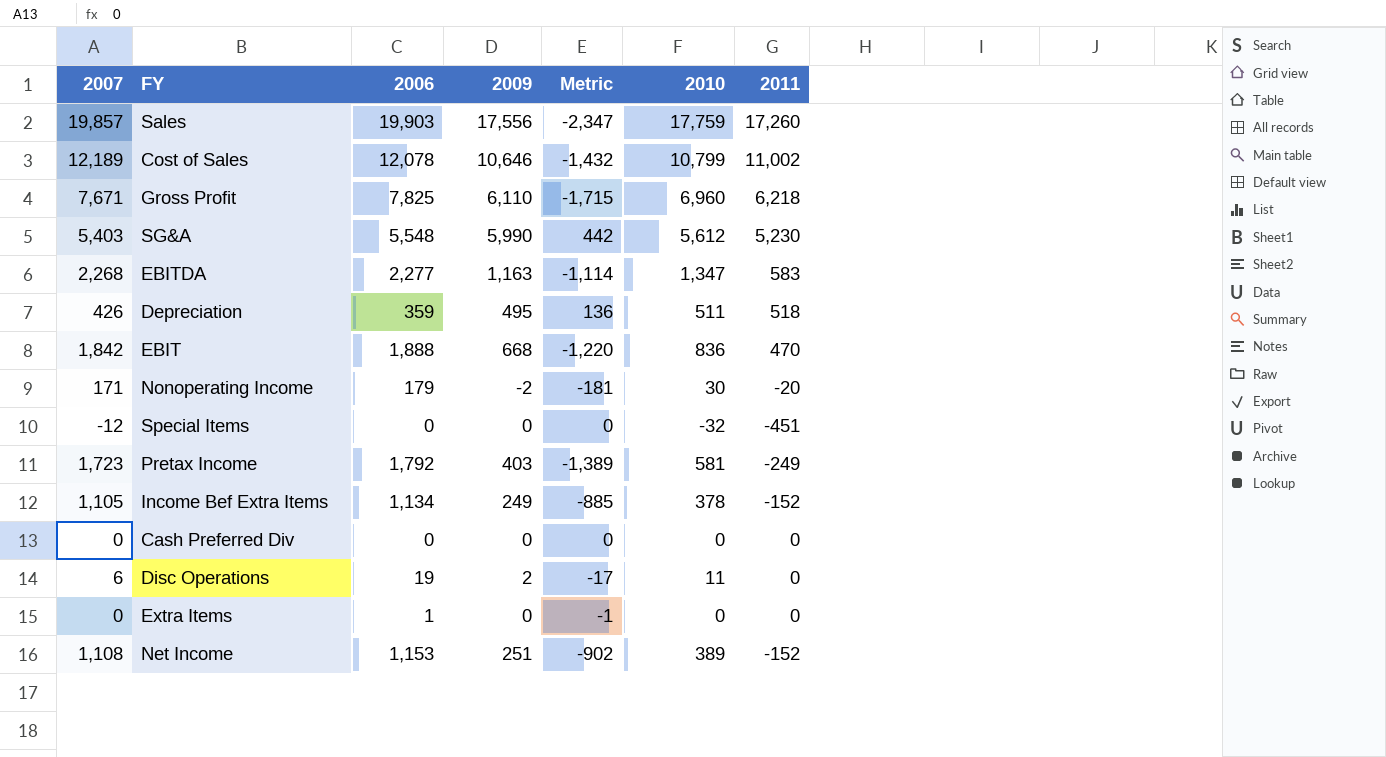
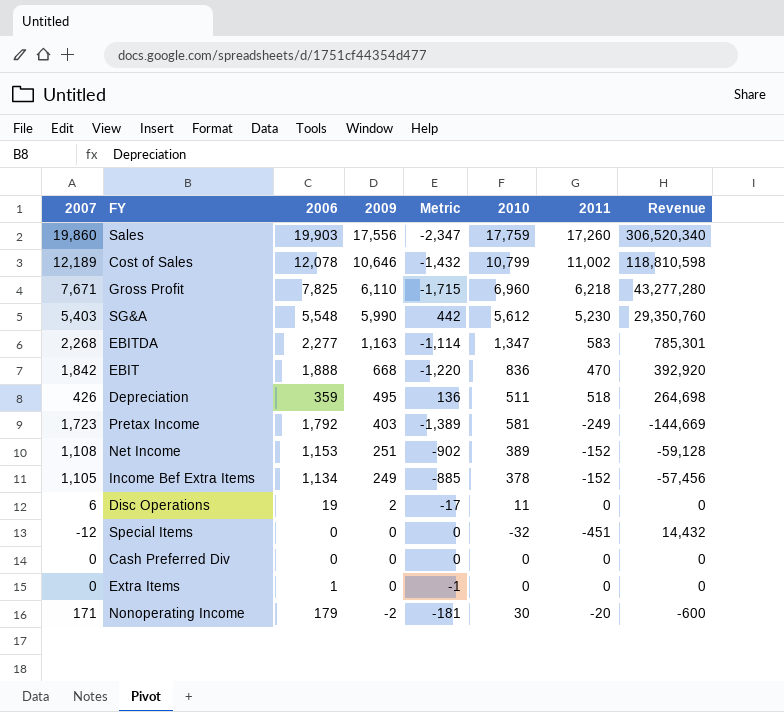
row order: none -> 2009 descending
column Revenue | formula: none -> [2010] * [2011]
Sales | 2007: 19,857 -> 19,860

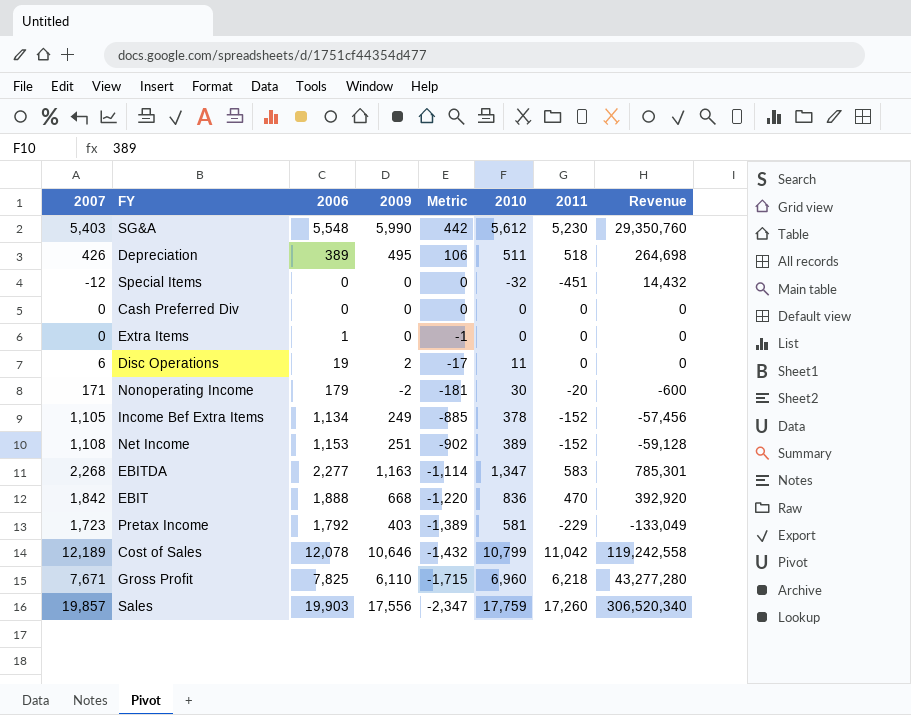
row order: 2009 descending -> Metric descending
Depreciation | 2006: 359 -> 389
Depreciation | Metric: 136 -> 106
Pretax Income | 2011: -249 -> -229
Pretax Income | Revenue: -144,669 -> -133,049
Cost of Sales | 2011: 11,002 -> 11,042
Cost of Sales | Revenue: 118,810,598 -> 119,242,558
Sales | 2007: 19,860 -> 19,857

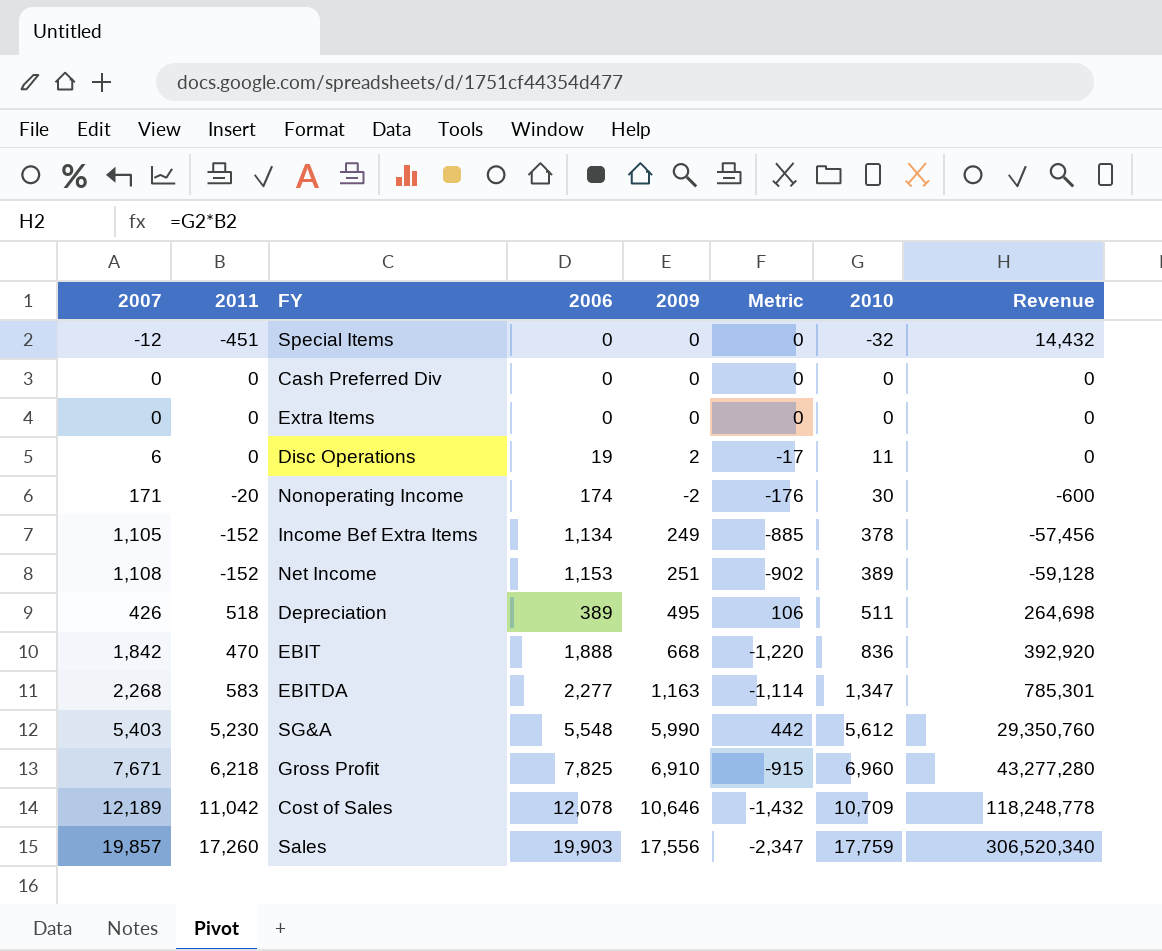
row order: Metric descending -> 2010 ascending
column 2011 | position: 7 -> 2
row Pretax Income: 1,723 | 1,792 | 403 | -1,389 | 581 | -229 | -133,049 -> none
Extra Items | 2006: 1 -> 0
Extra Items | Metric: -1 -> 0
Nonoperating Income | 2006: 179 -> 174
Nonoperating Income | Metric: -181 -> -176
Gross Profit | 2009: 6,110 -> 6,910
Gross Profit | Metric: -1,715 -> -915
Cost of Sales | 2010: 10,799 -> 10,709
Cost of Sales | Revenue: 119,242,558 -> 118,248,778

